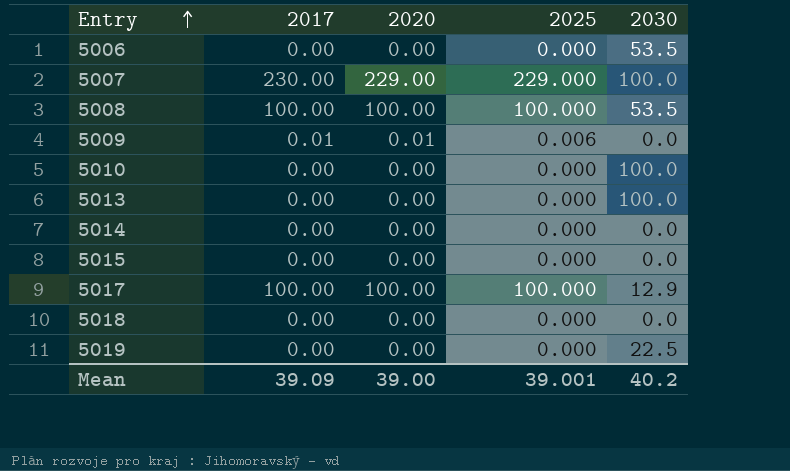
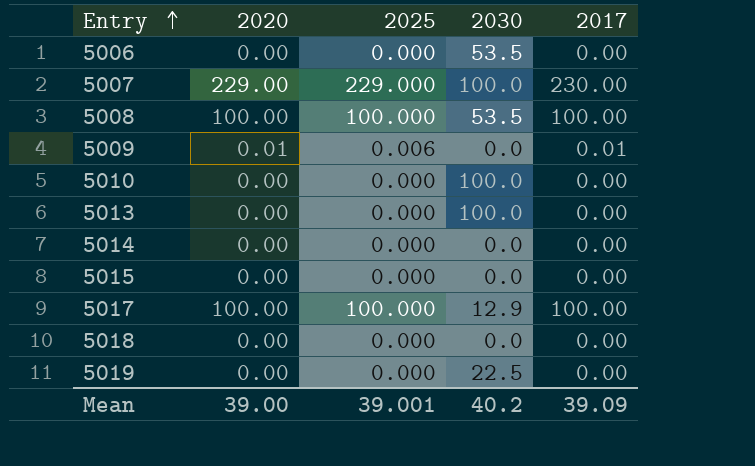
column 2017 | position: 2 -> 5

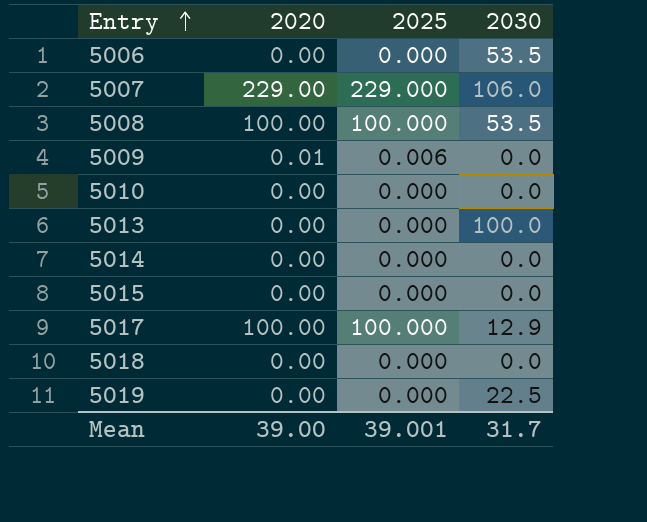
column 2017 | position: 5 -> none
5007 | 2030: 100.0 -> 106.0
5010 | 2030: 100.0 -> 0.0
Mean | 2030: 40.2 -> 31.7

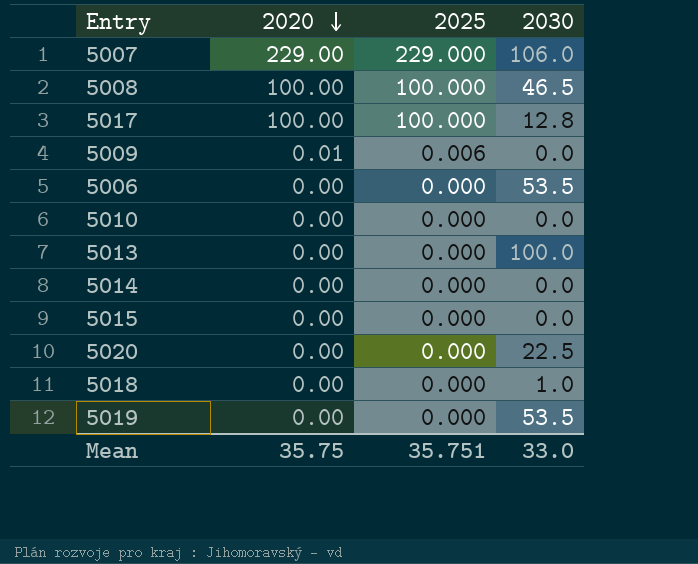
row order: Entry ascending -> 2020 descending
5008 | 2030: 53.5 -> 46.5
5017 | 2030: 12.9 -> 12.8
row 5020: none -> 0.00 | 0.000 | 22.5
5018 | 2030: 0.0 -> 1.0
5019 | 2030: 22.5 -> 53.5
Mean | 2020: 39.00 -> 35.75
Mean | 2025: 39.001 -> 35.751
Mean | 2030: 31.7 -> 33.0

